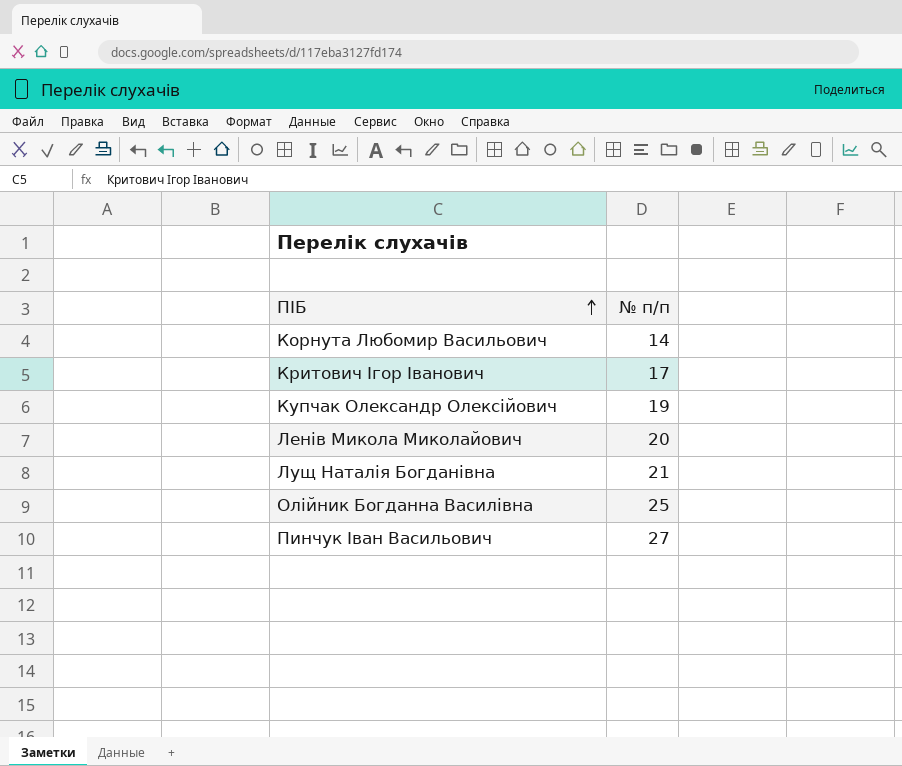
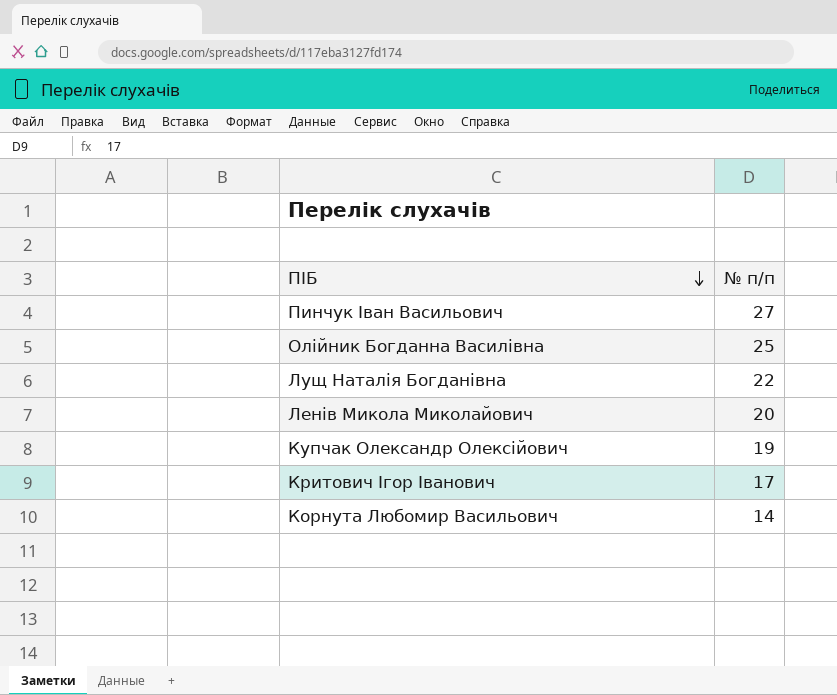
row order: ПІБ ascending -> ПІБ descending
Лущ Наталія Богданівна | № п/п: 21 -> 22

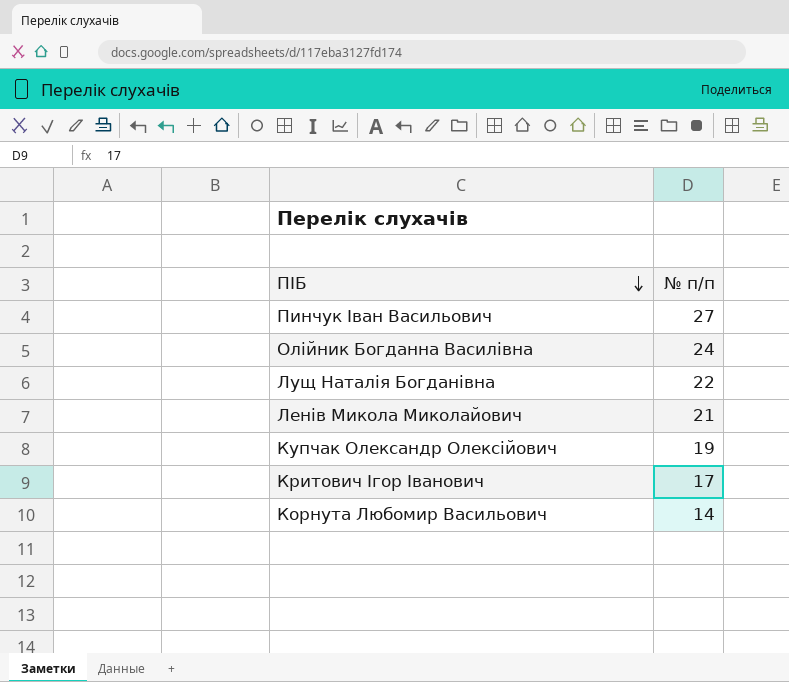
Олійник Богданна Василівна | № п/п: 25 -> 24
Ленів Микола Миколайович | № п/п: 20 -> 21

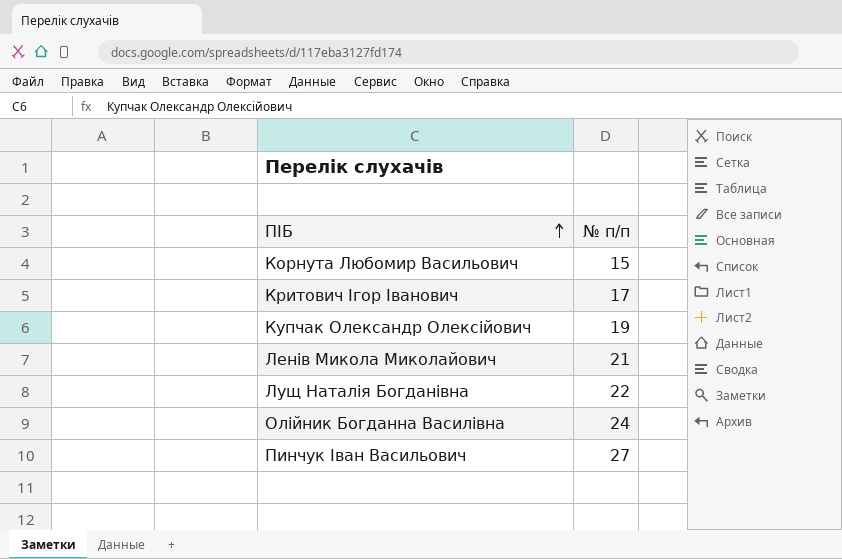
row order: ПІБ descending -> ПІБ ascending
Корнута Любомир Васильович | № п/п: 14 -> 15

